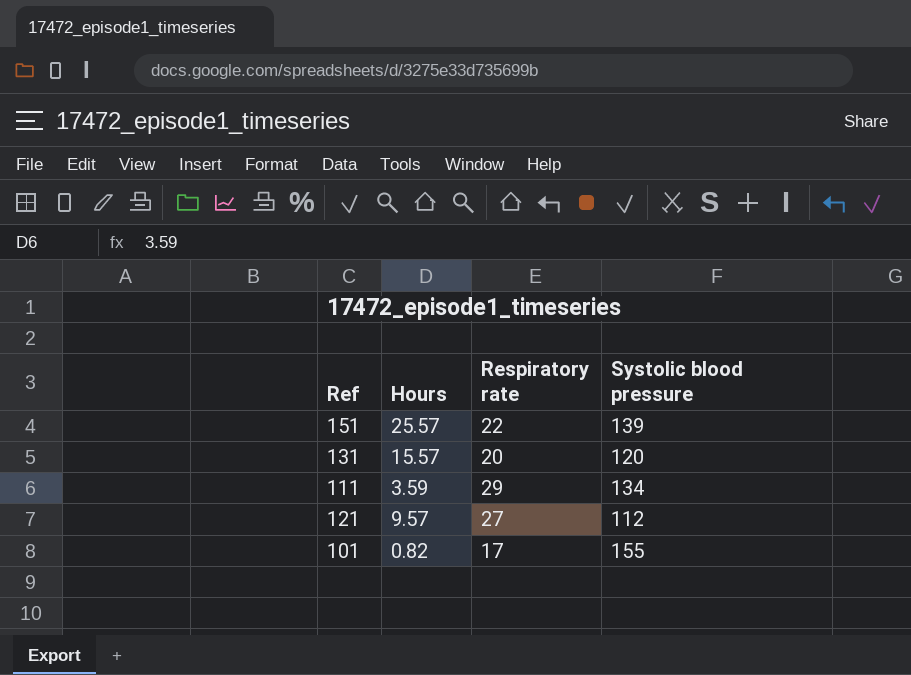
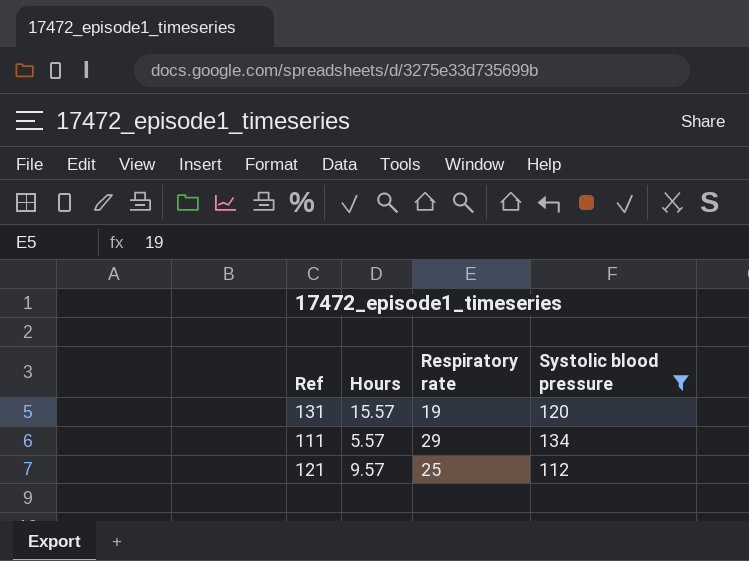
filter: none -> Systolic blood pressure <= 134
131 | Respiratory rate: 20 -> 19
111 | Hours: 3.59 -> 5.57
121 | Respiratory rate: 27 -> 25

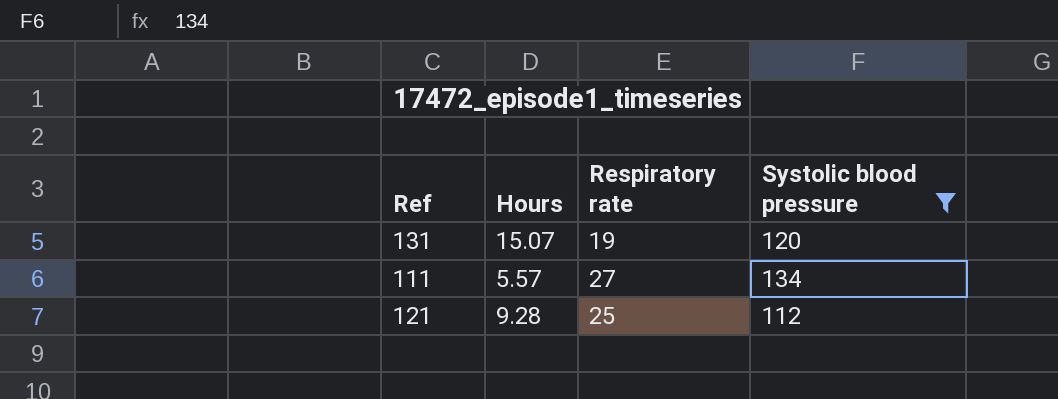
131 | Hours: 15.57 -> 15.07
111 | Respiratory rate: 29 -> 27
121 | Hours: 9.57 -> 9.28

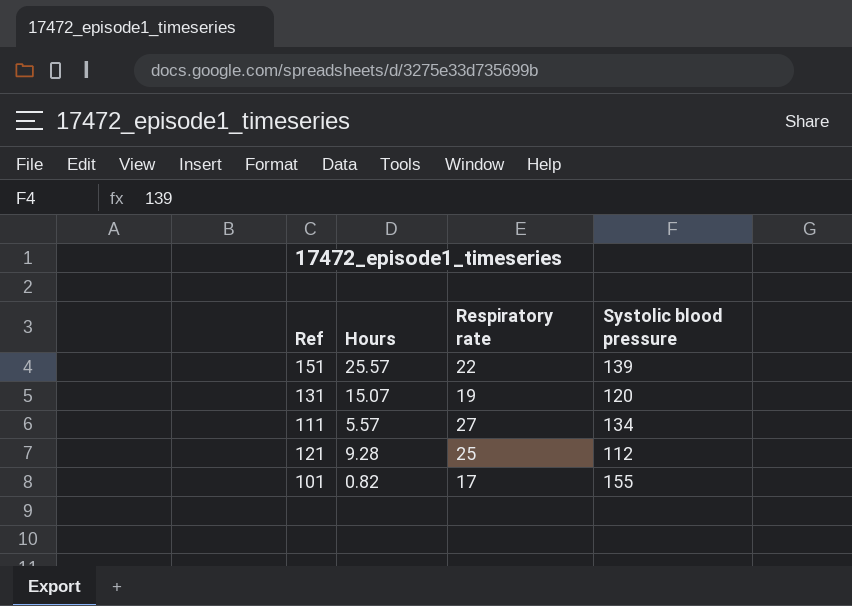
filter: Systolic blood pressure <= 134 -> none

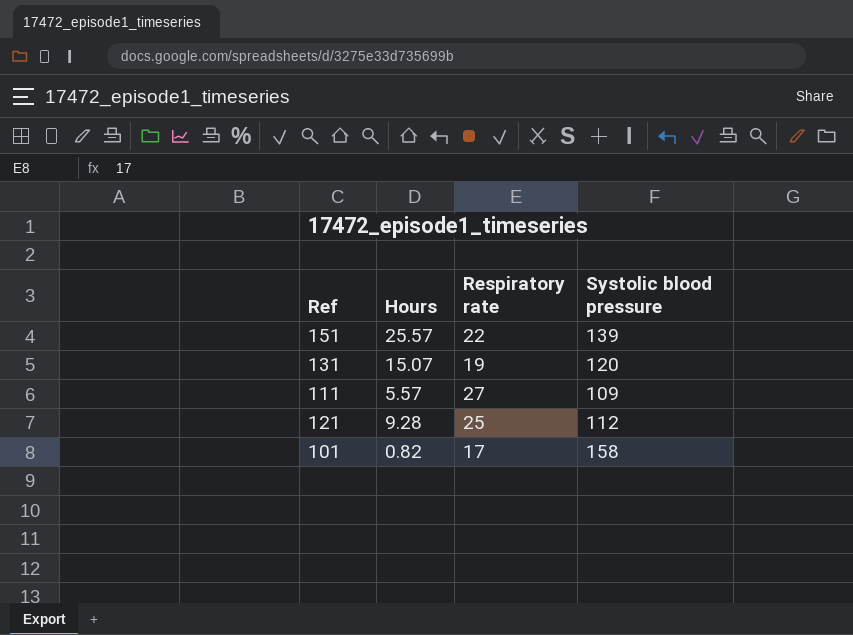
111 | Systolic blood pressure: 134 -> 109
101 | Systolic blood pressure: 155 -> 158

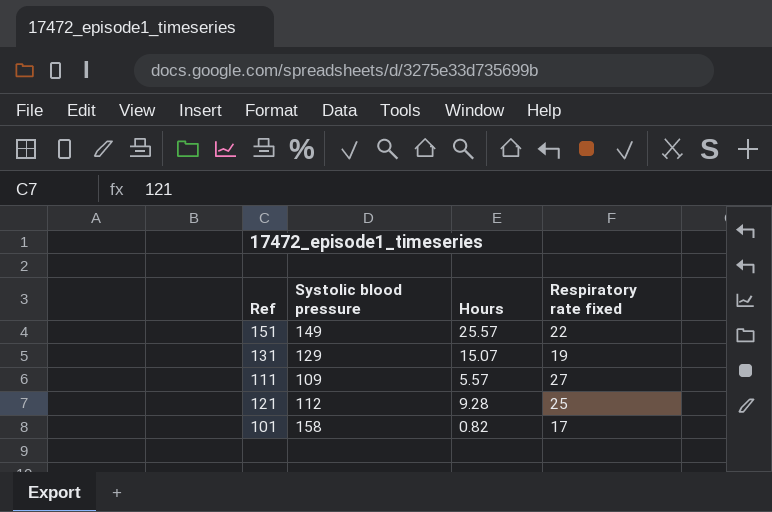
column Systolic blood pressure | position: 4 -> 2
column name: Respiratory rate -> Respiratory rate fixed
151 | Systolic blood pressure: 139 -> 149
131 | Systolic blood pressure: 120 -> 129

